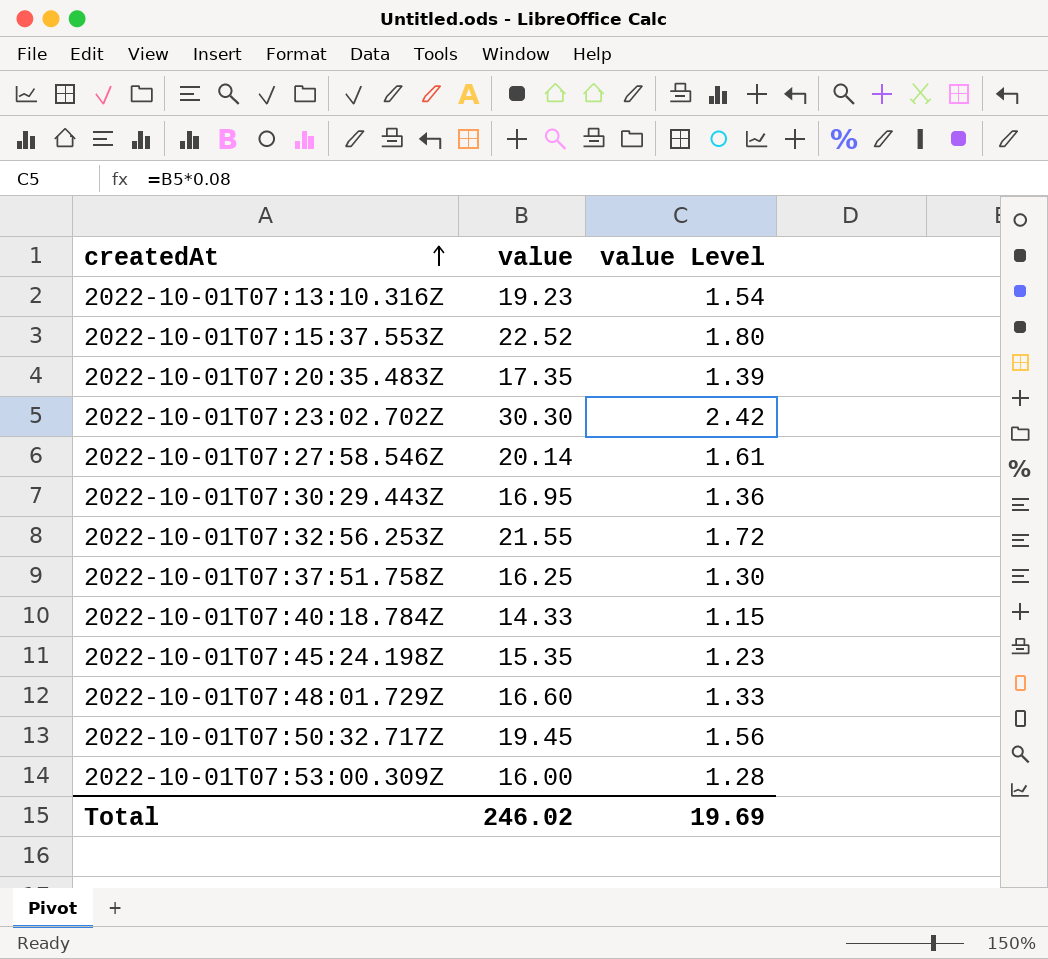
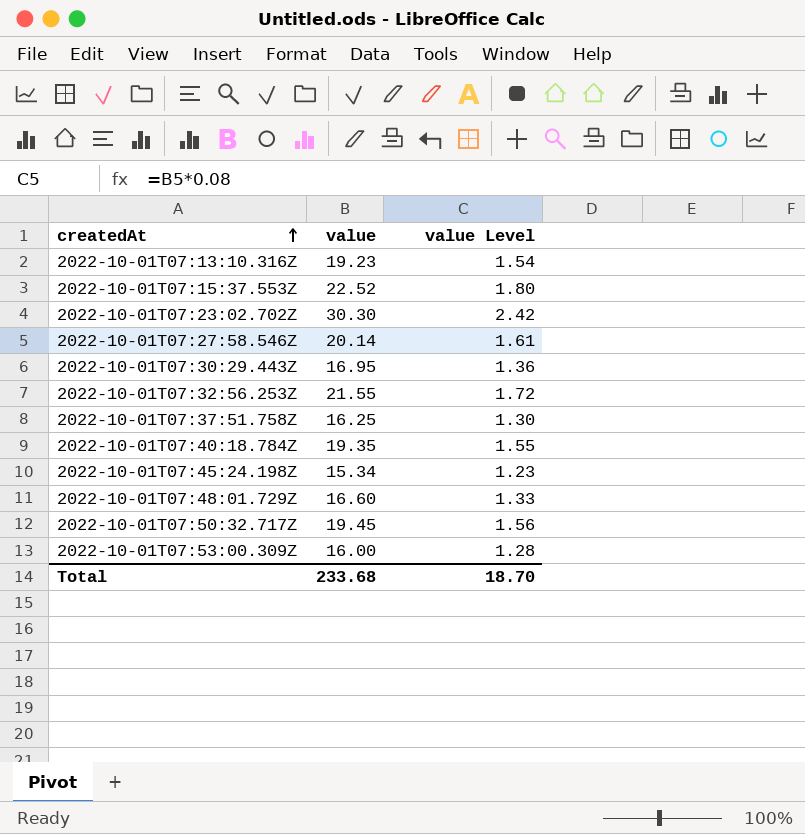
row 2022-10-01T07:20:35.483Z: 17.35 | 1.39 -> none
2022-10-01T07:40:18.784Z | value: 14.33 -> 19.35
2022-10-01T07:40:18.784Z | value Level: 1.15 -> 1.55
2022-10-01T07:45:24.198Z | value: 15.35 -> 15.34
Total | value: 246.02 -> 233.68
Total | value Level: 19.69 -> 18.70

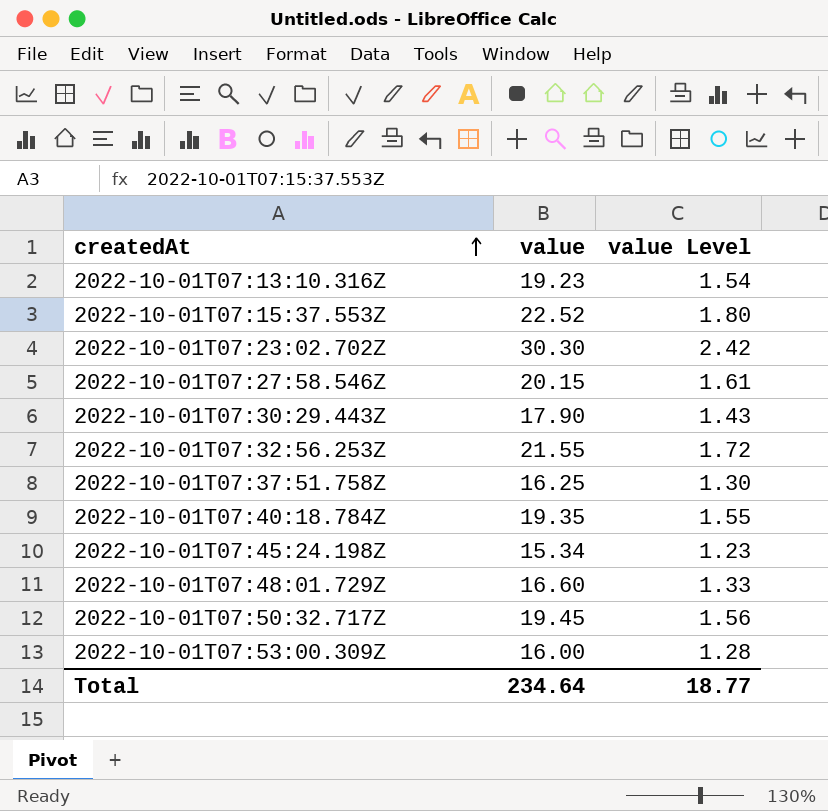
2022-10-01T07:27:58.546Z | value: 20.14 -> 20.15
2022-10-01T07:30:29.443Z | value: 16.95 -> 17.90
2022-10-01T07:30:29.443Z | value Level: 1.36 -> 1.43
Total | value: 233.68 -> 234.64
Total | value Level: 18.70 -> 18.77

